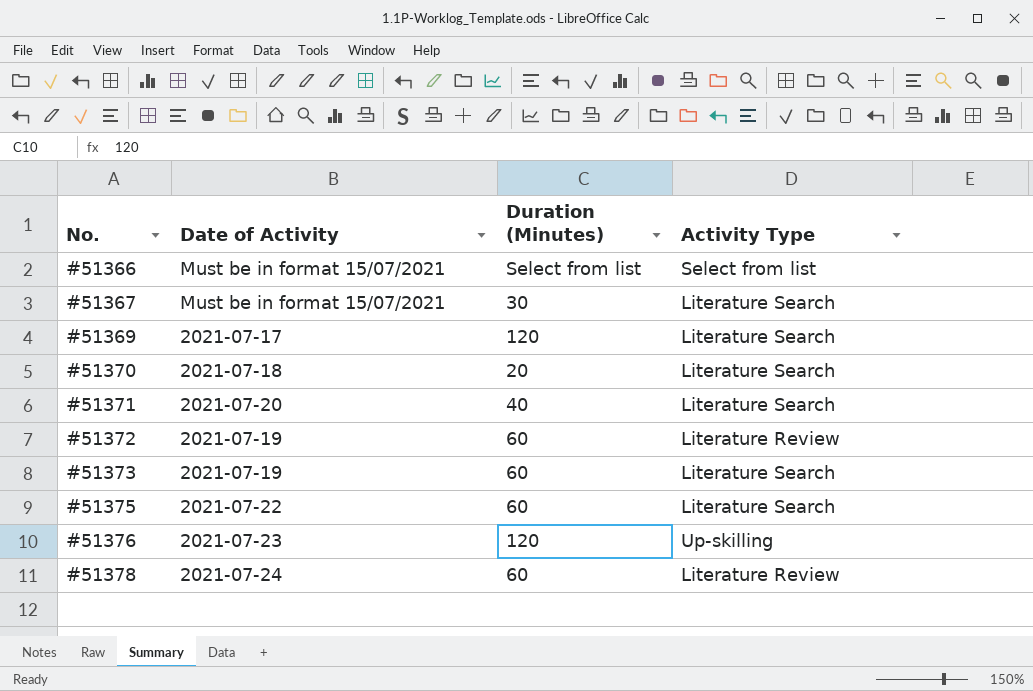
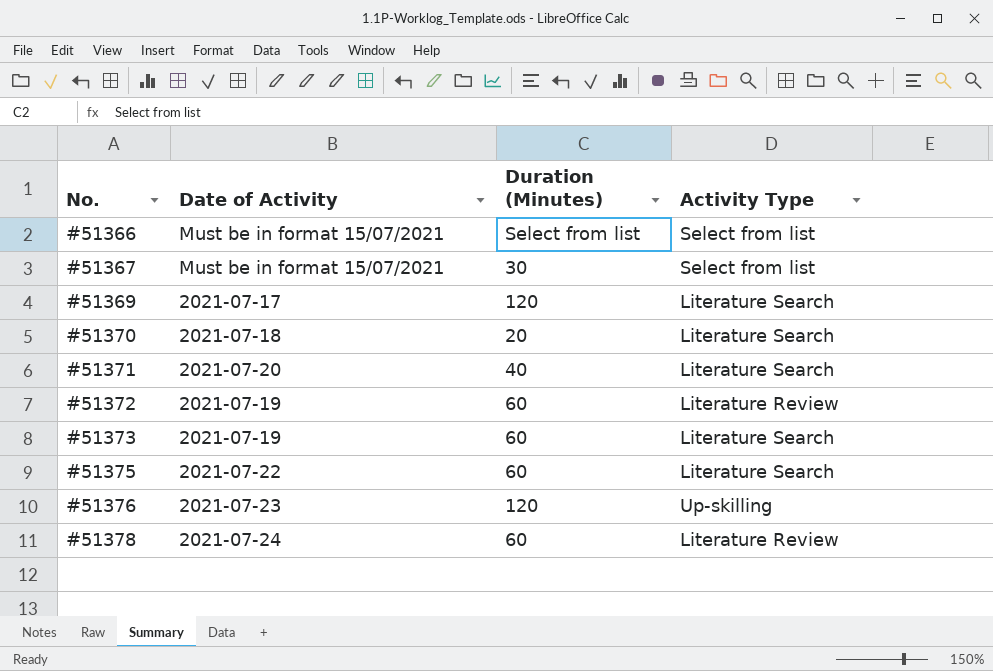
#51367 | Activity Type: Literature Search -> Select from list

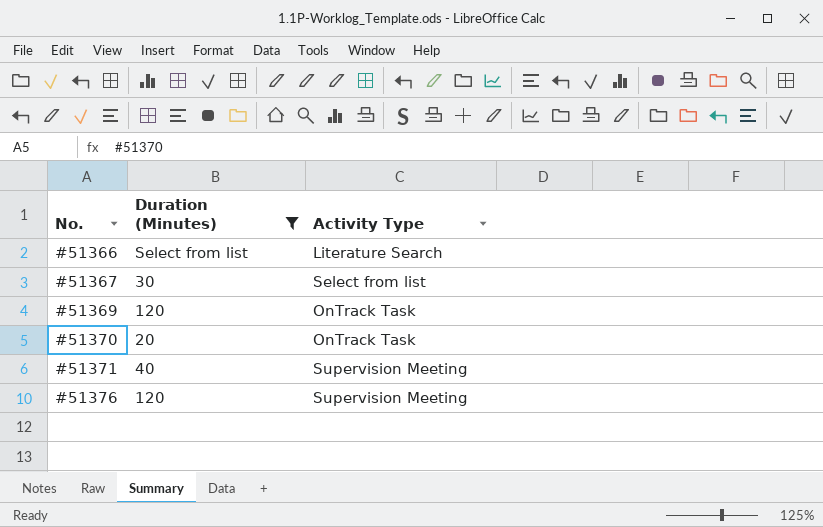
filter: none -> Duration (Minutes) != 60
column Date of Activity | position: 2 -> none
#51366 | Activity Type: Select from list -> Literature Search
#51369 | Activity Type: Literature Search -> OnTrack Task
#51370 | Activity Type: Literature Search -> OnTrack Task
#51371 | Activity Type: Literature Search -> Supervision Meeting
#51376 | Activity Type: Up-skilling -> Supervision Meeting

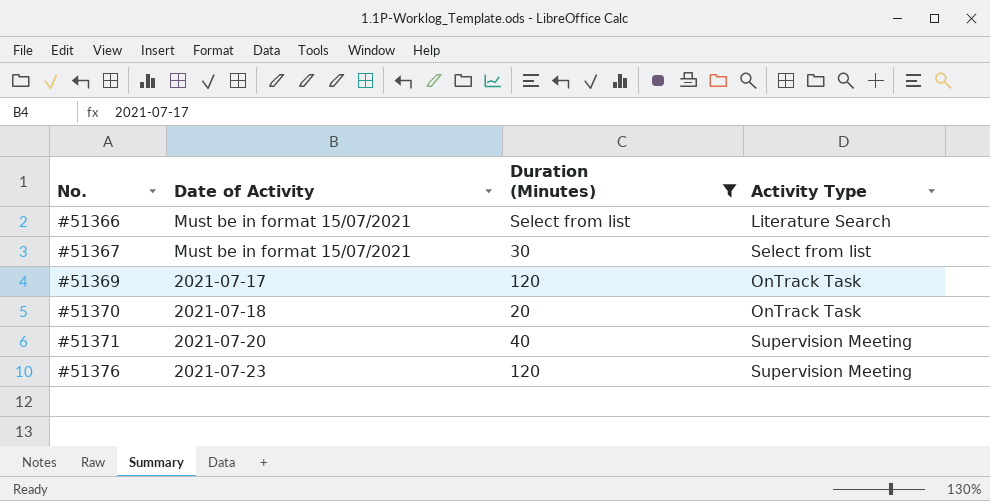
column Date of Activity | position: none -> 2

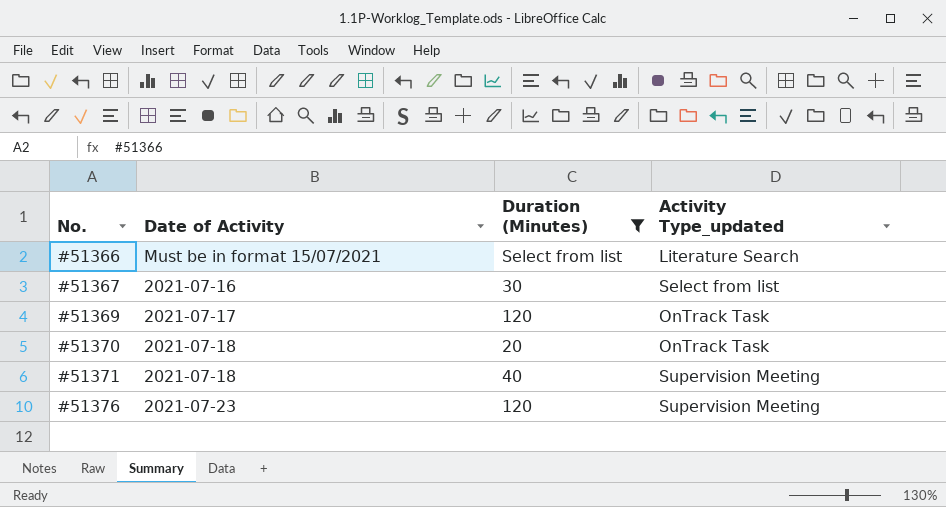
column name: Activity Type -> Activity Type_updated
#51367 | Date of Activity: Must be in format 15/07/2021 -> 2021-07-16
#51371 | Date of Activity: 2021-07-20 -> 2021-07-18

